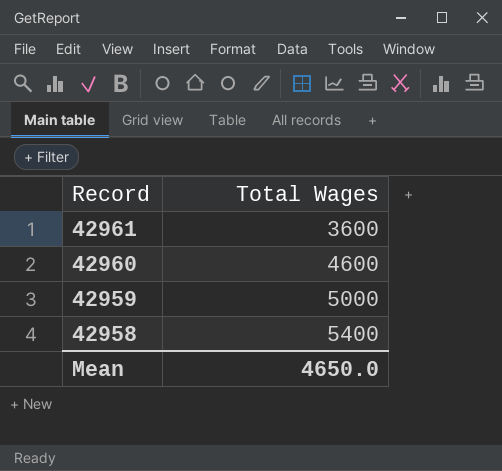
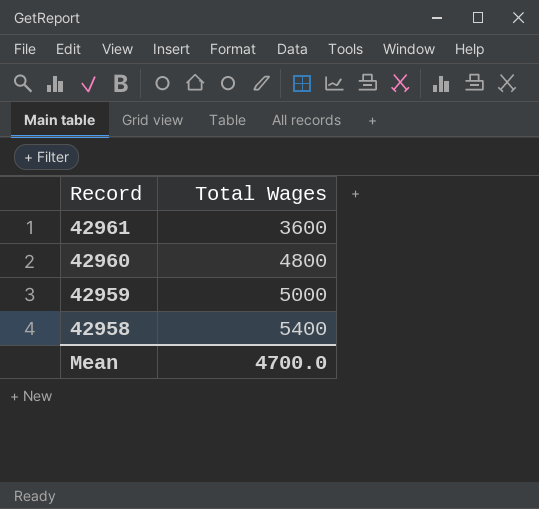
42960 | Total Wages: 4600 -> 4800
Mean | Total Wages: 4650.0 -> 4700.0

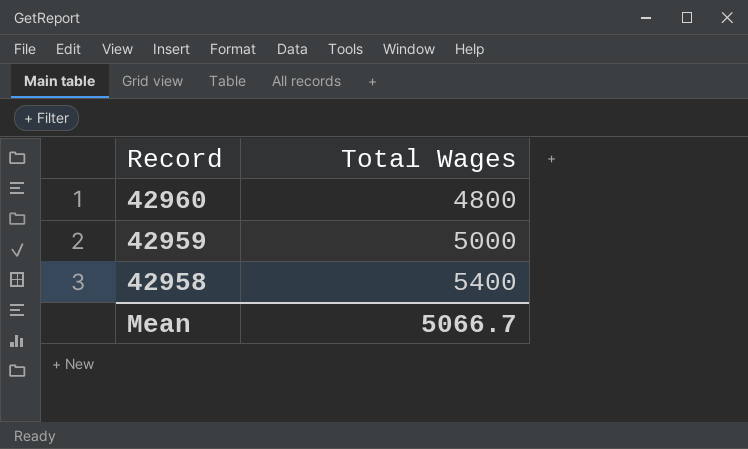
row 42961: 3600 -> none
Mean | Total Wages: 4700.0 -> 5066.7

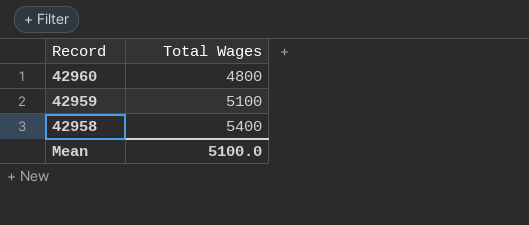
42959 | Total Wages: 5000 -> 5100
Mean | Total Wages: 5066.7 -> 5100.0

